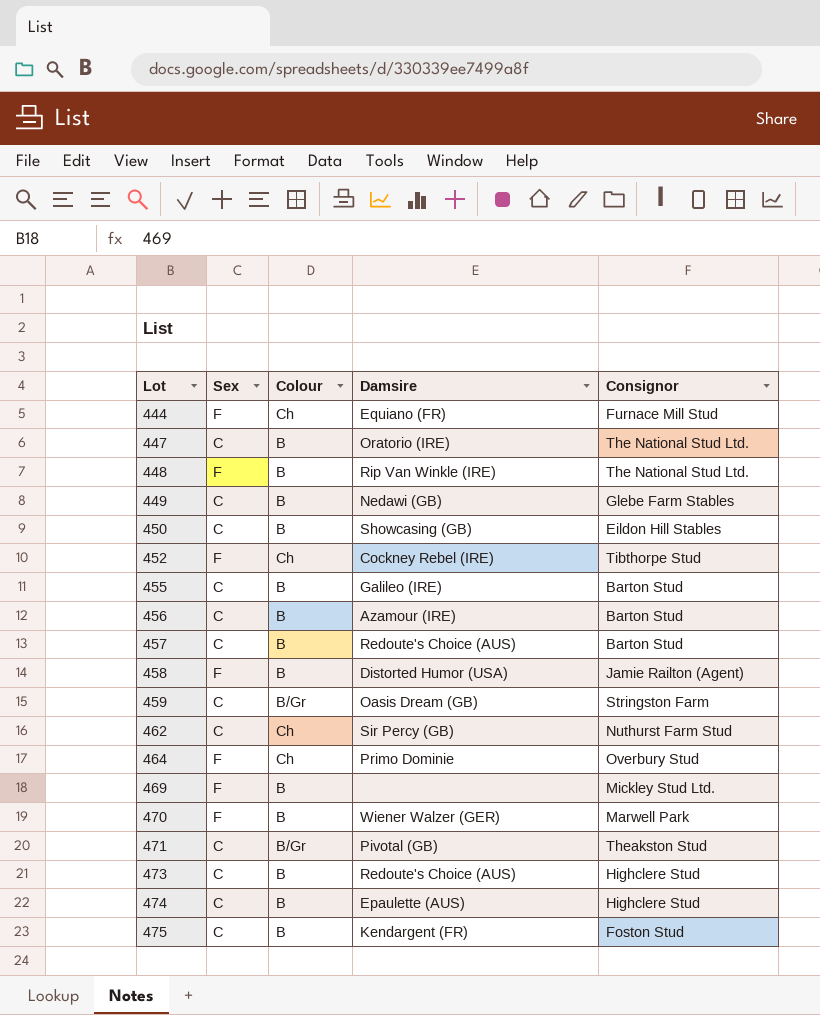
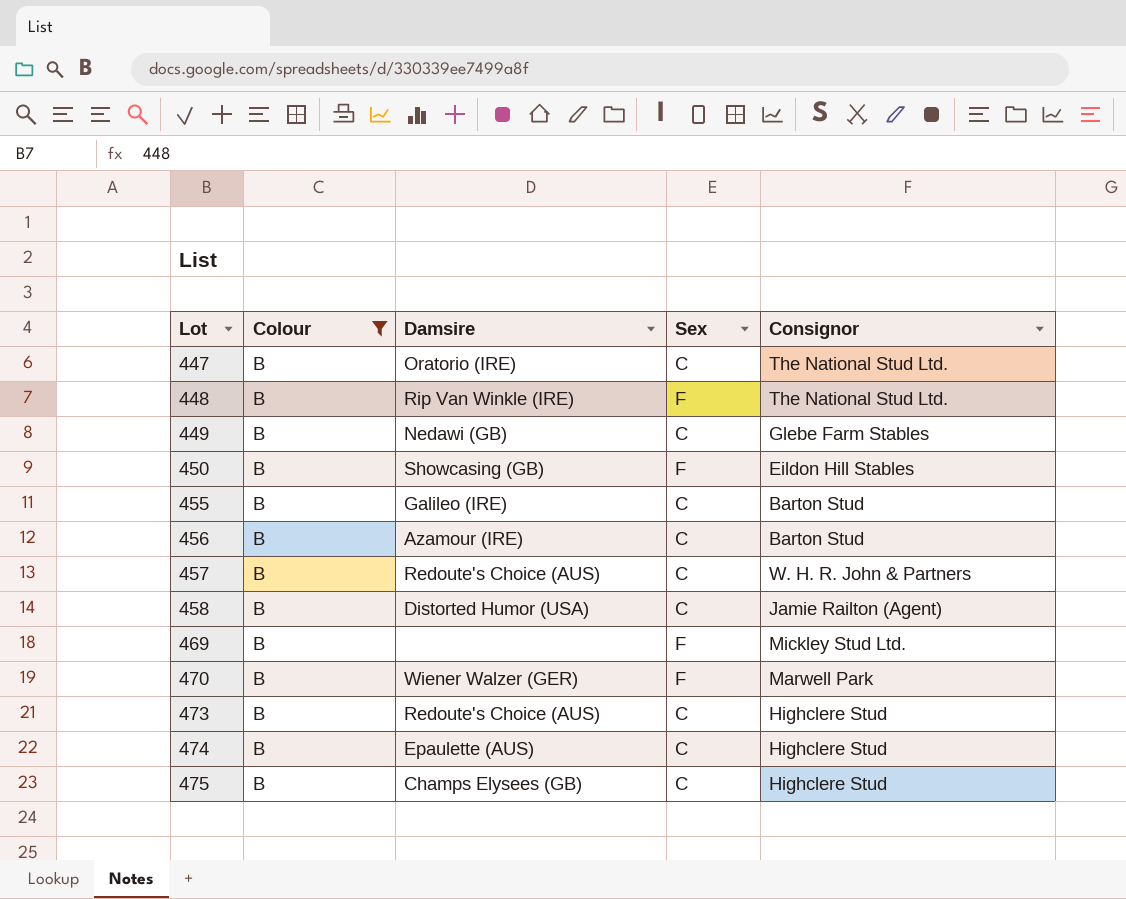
filter: none -> Colour = B
column Sex | position: 2 -> 4
450 | Sex: C -> F
457 | Consignor: Barton Stud -> W. H. R. John & Partners
458 | Sex: F -> C
475 | Damsire: Kendargent (FR) -> Champs Elysees (GB)
475 | Consignor: Foston Stud -> Highclere Stud

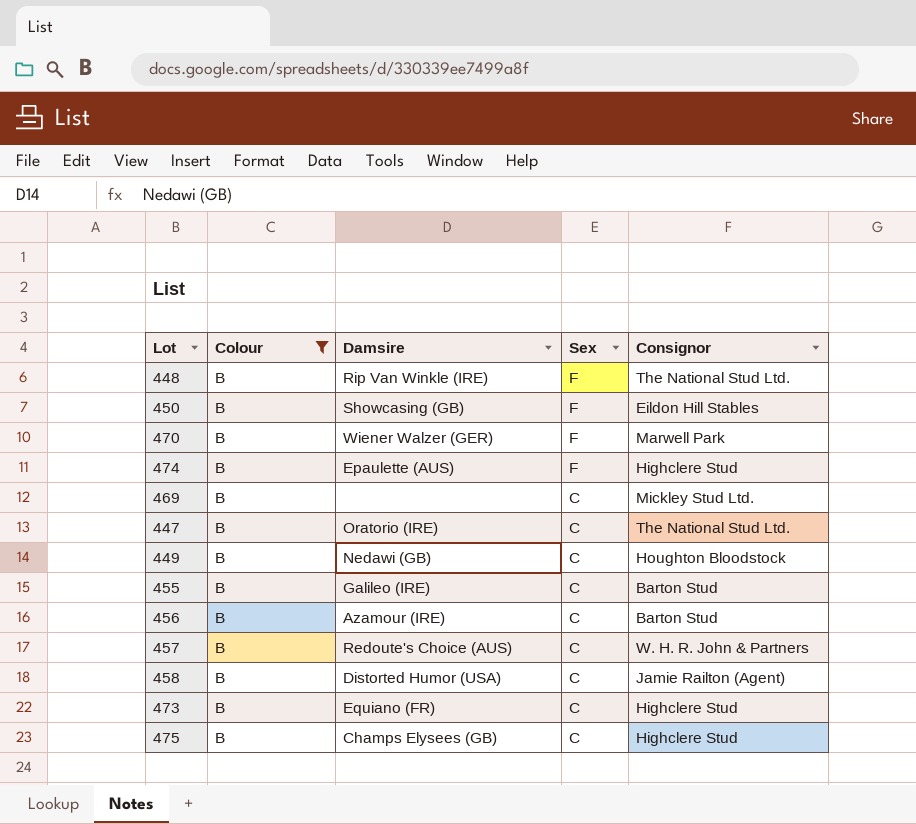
row order: Lot ascending -> Sex descending
474 | Sex: C -> F
469 | Sex: F -> C
449 | Consignor: Glebe Farm Stables -> Houghton Bloodstock
473 | Damsire: Redoute's Choice (AUS) -> Equiano (FR)

